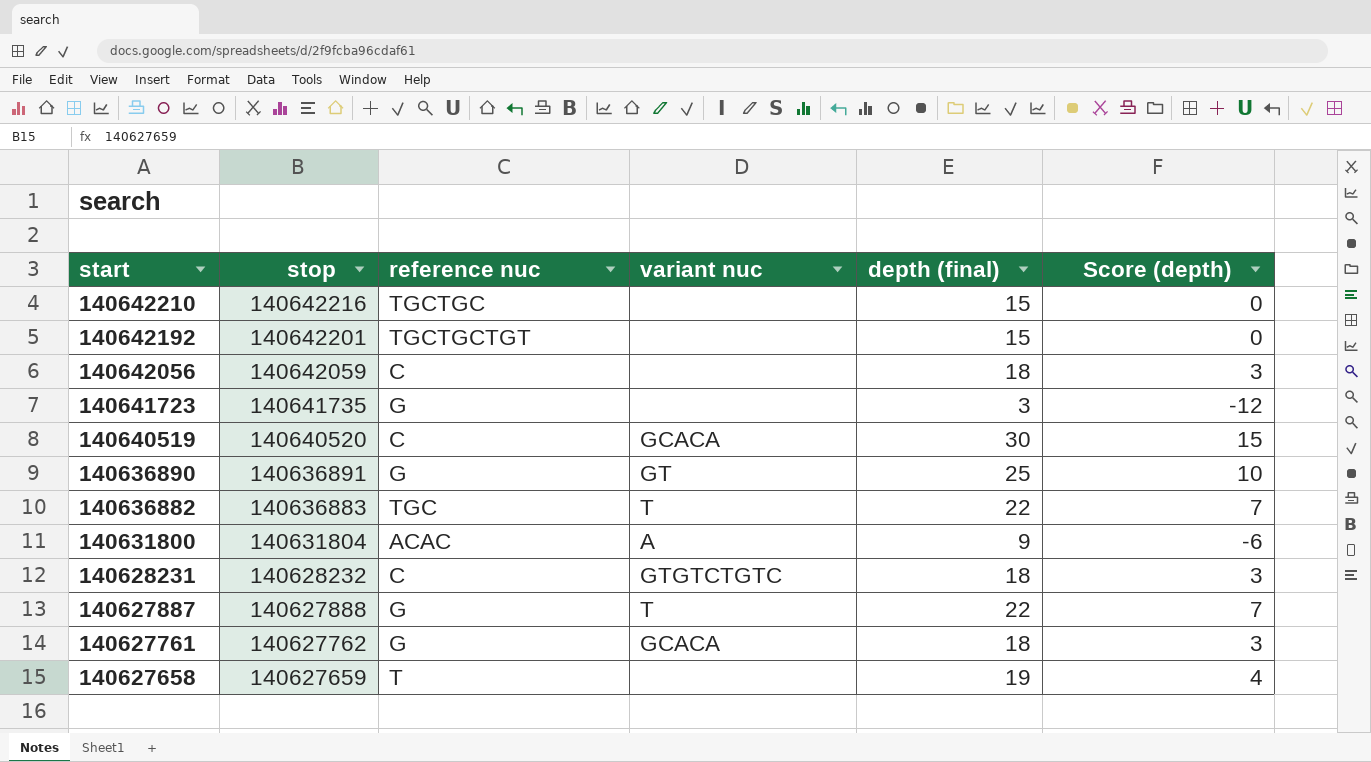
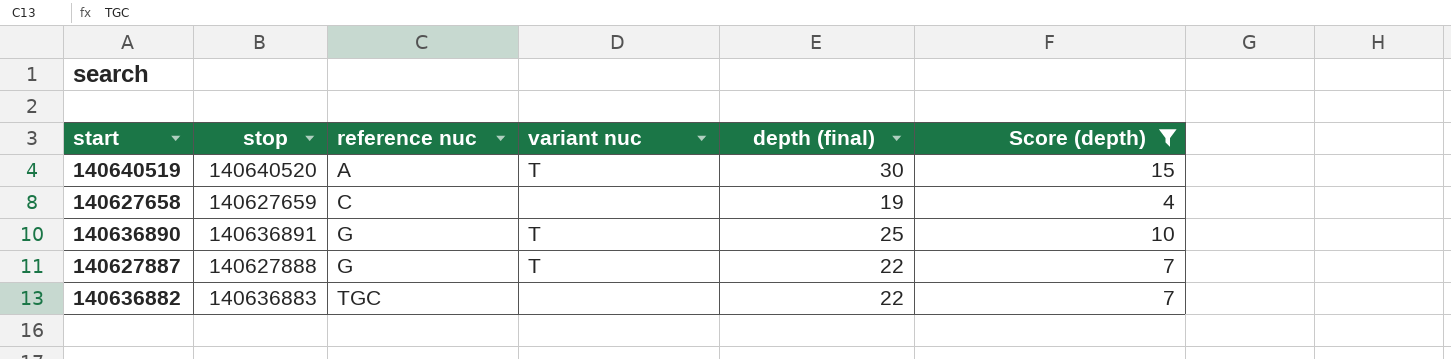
filter: none -> Score (depth) >= 4
row order: start descending -> reference nuc ascending
140640519 | reference nuc: C -> A
140640519 | variant nuc: GCACA -> T
140627658 | reference nuc: T -> C
140636890 | variant nuc: GT -> T
140636882 | variant nuc: T -> none

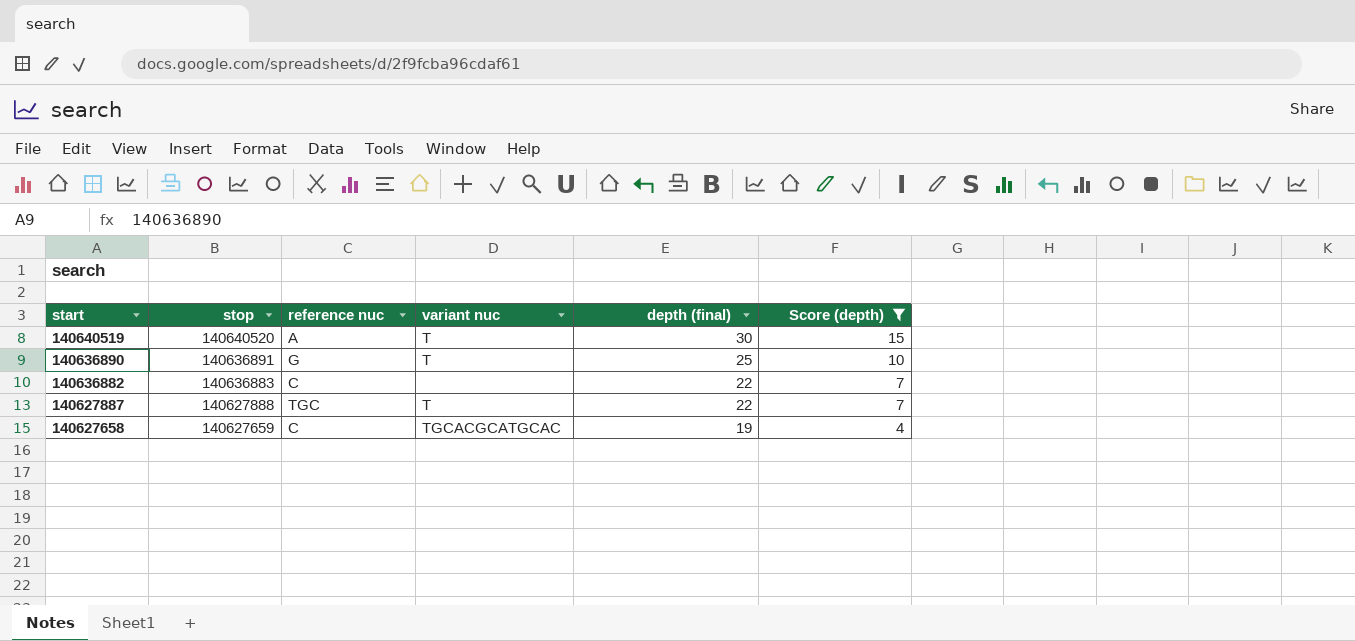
row order: reference nuc ascending -> start descending
140636882 | reference nuc: TGC -> C
140627887 | reference nuc: G -> TGC
140627658 | variant nuc: none -> TGCACGCATGCAC

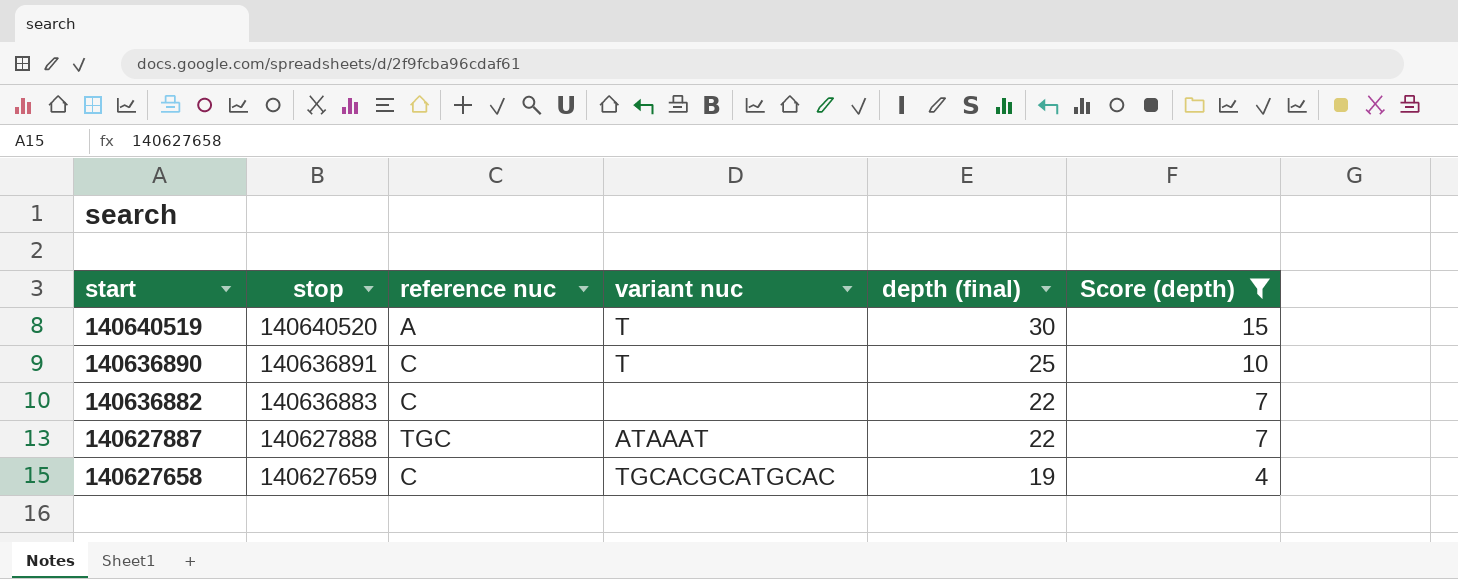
140636890 | reference nuc: G -> C
140627887 | variant nuc: T -> ATAAAT

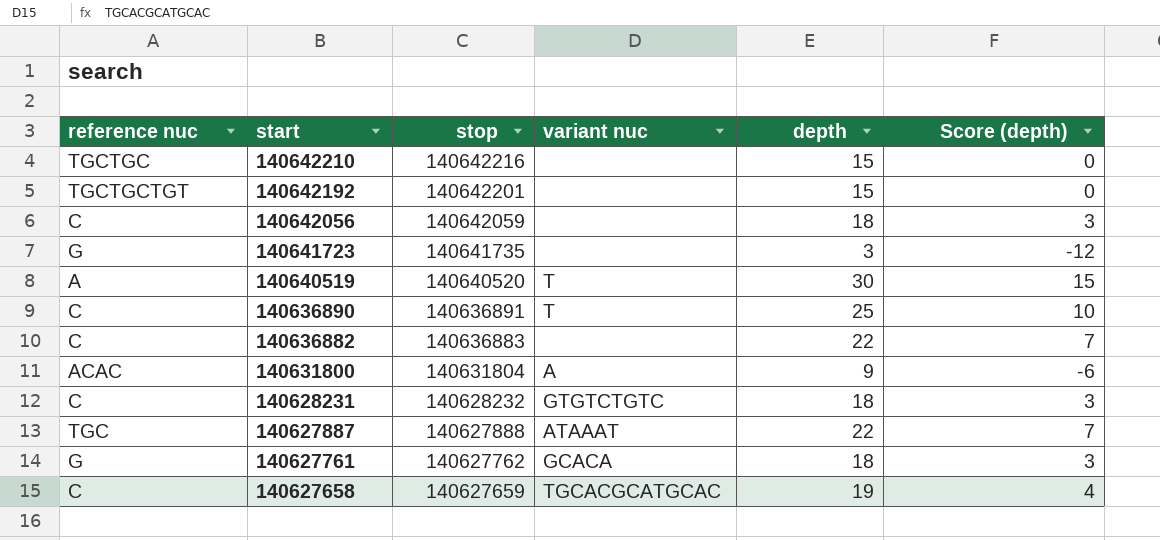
filter: Score (depth) >= 4 -> none
column reference nuc | position: 3 -> 1
column name: depth (final) -> depth

